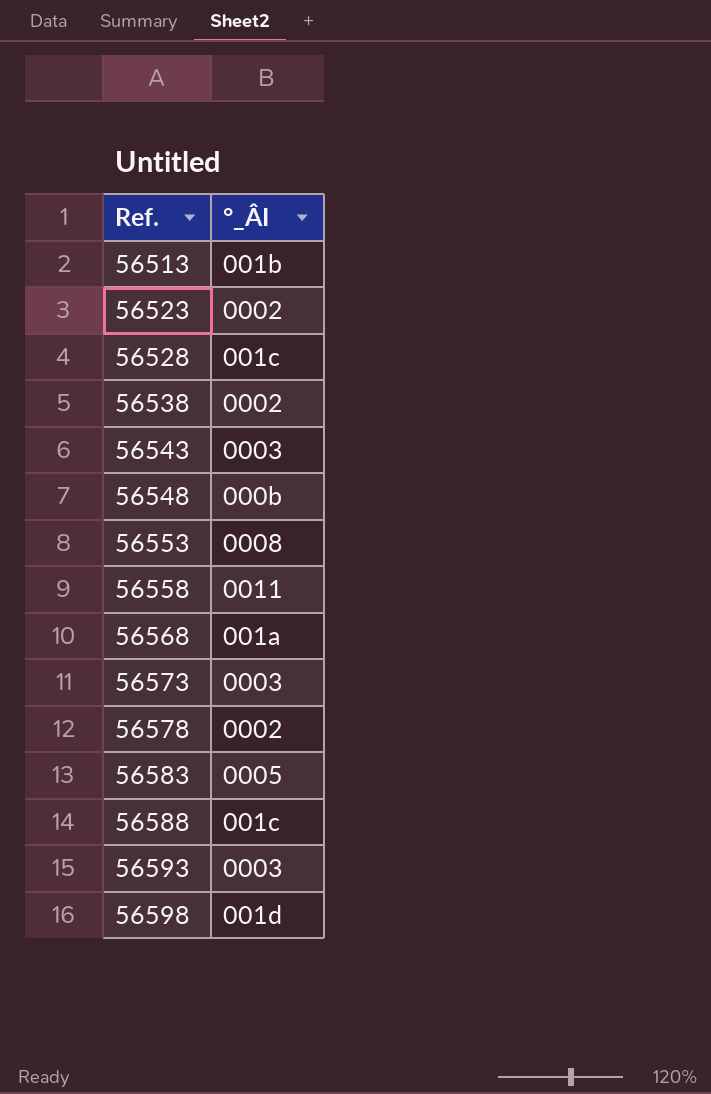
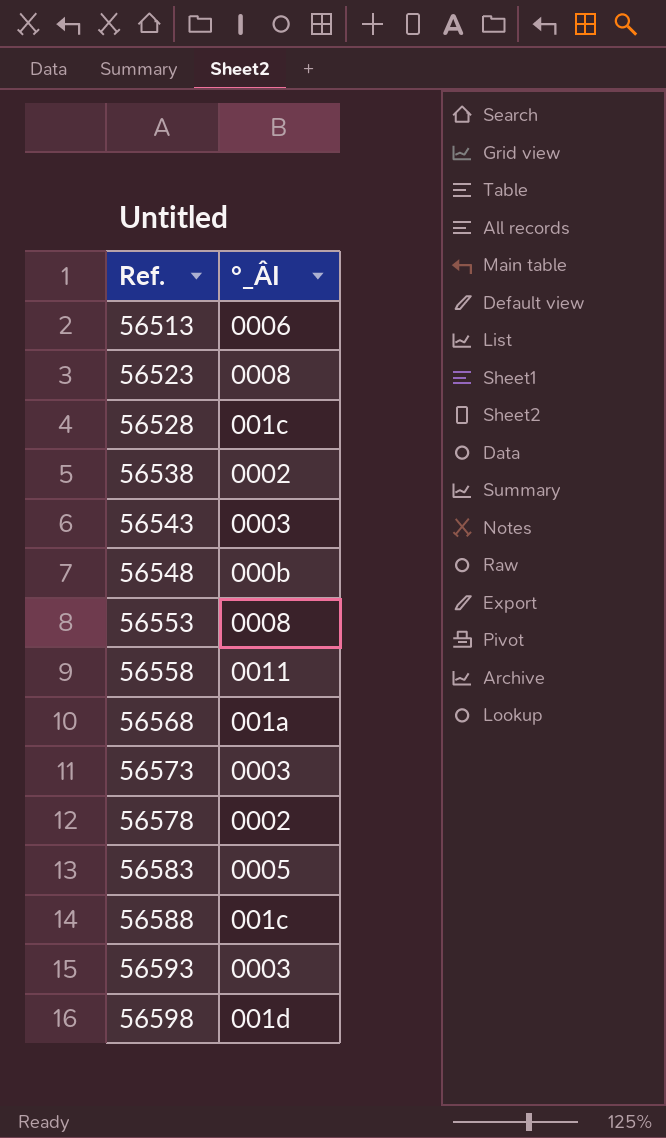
56513 | °_ÂI: 001b -> 0006
56523 | °_ÂI: 0002 -> 0008

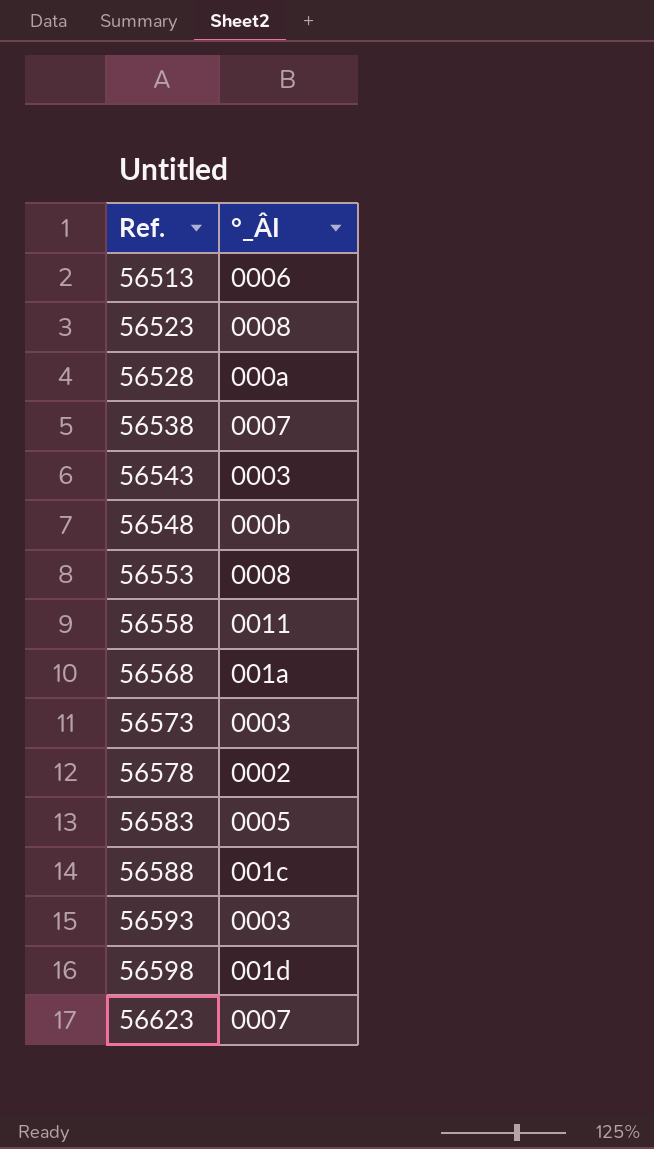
56528 | °_ÂI: 001c -> 000a
56538 | °_ÂI: 0002 -> 0007
row 56623: none -> 0007

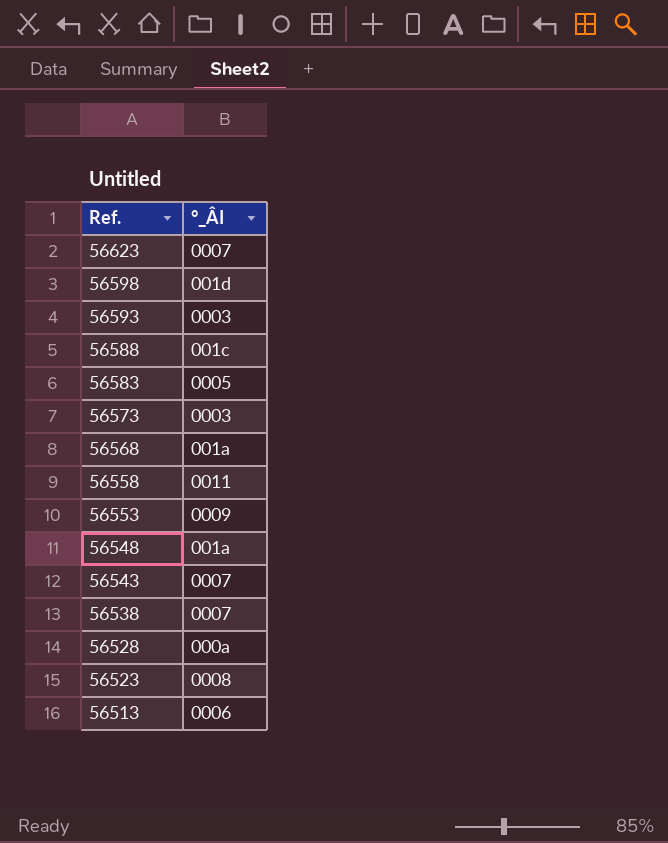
row order: Ref. ascending -> Ref. descending
row 56578: 0002 -> none
56553 | °_ÂI: 0008 -> 0009
56548 | °_ÂI: 000b -> 001a
56543 | °_ÂI: 0003 -> 0007

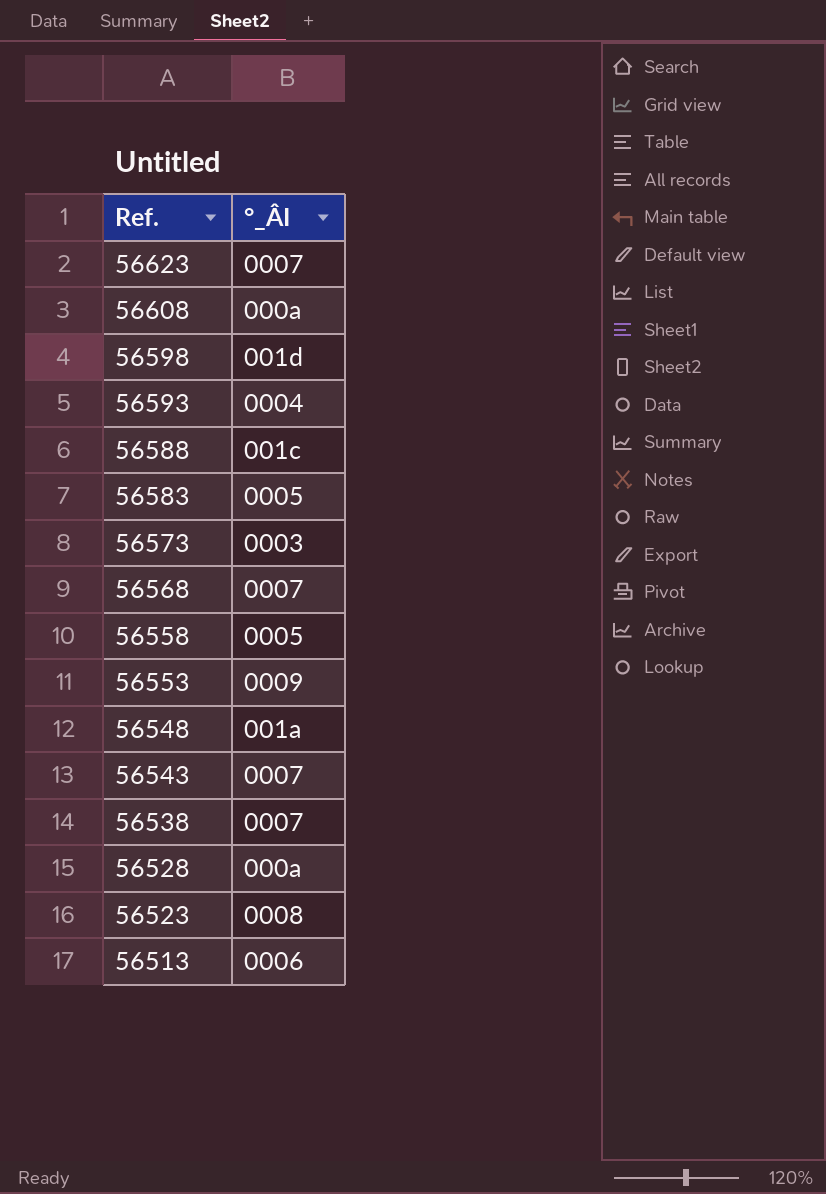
row 56608: none -> 000a
56593 | °_ÂI: 0003 -> 0004
56568 | °_ÂI: 001a -> 0007
56558 | °_ÂI: 0011 -> 0005

